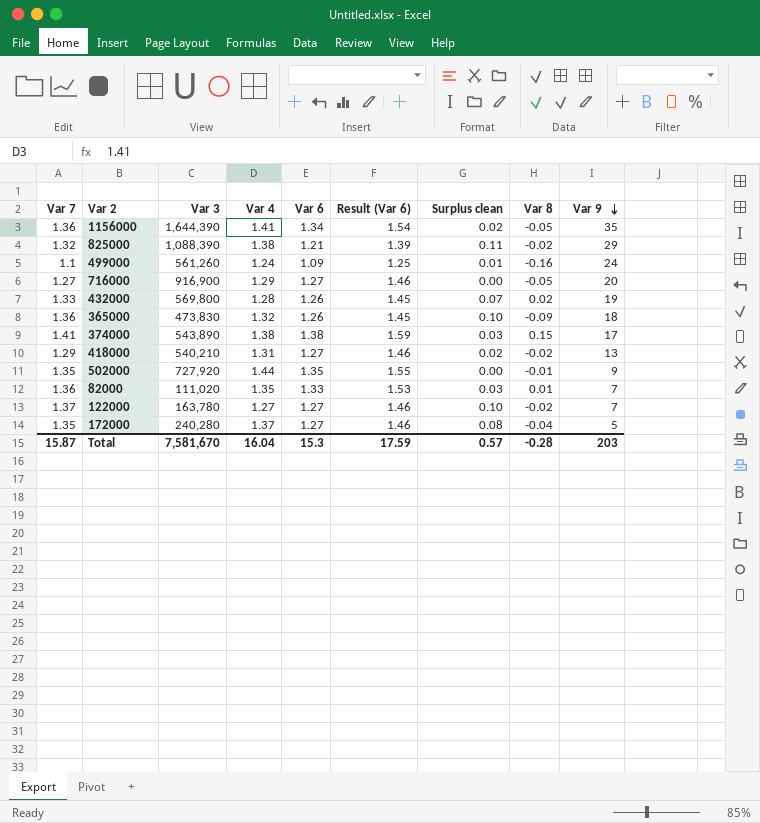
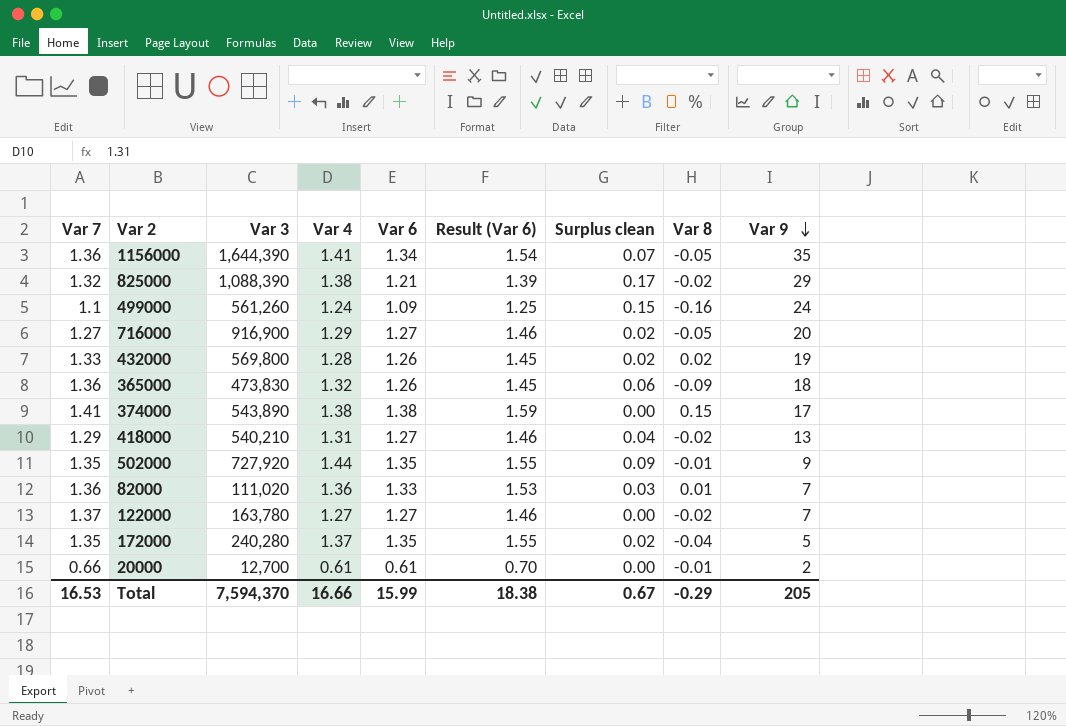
column Surplus clean | formula: [Var 7] - [Var 6] -> [Var 4] - [Var 6]
82000 | Var 4: 1.35 -> 1.36
172000 | Var 6: 1.27 -> 1.35
172000 | Result (Var 6): 1.46 -> 1.55
row 20000: none -> 0.66 | 12,700 | 0.61 | 0.61 | 0.70 | 0.00 | -0.01 | 2
Total | Var 7: 15.87 -> 16.53
Total | Var 3: 7,581,670 -> 7,594,370
Total | Var 4: 16.04 -> 16.66
Total | Var 6: 15.3 -> 15.99
Total | Result (Var 6): 17.59 -> 18.38
Total | Surplus clean: 0.57 -> 0.67
Total | Var 8: -0.28 -> -0.29
Total | Var 9: 203 -> 205

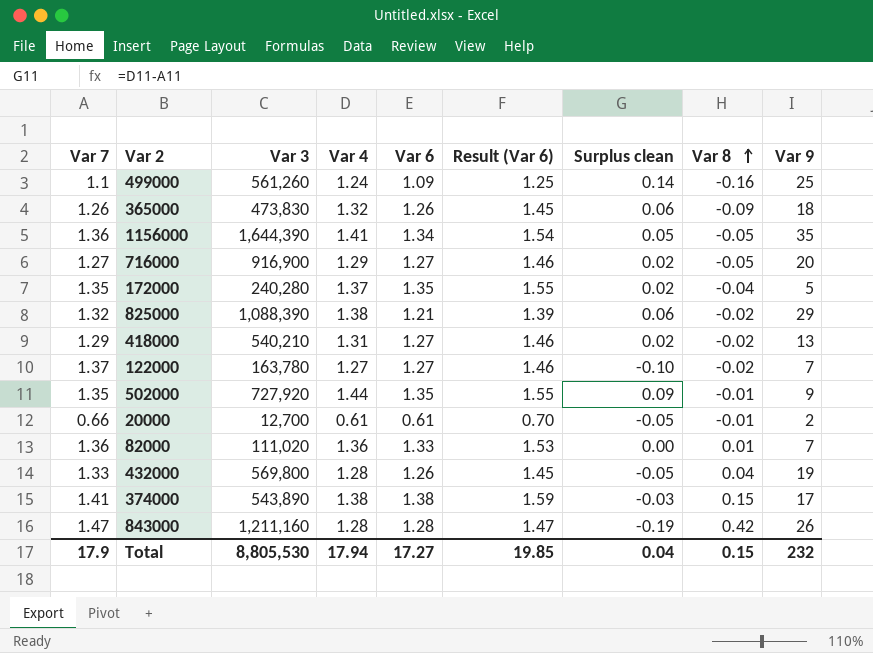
row order: Var 9 descending -> Var 8 ascending
column Surplus clean | formula: [Var 4] - [Var 6] -> [Var 4] - [Var 7]
499000 | Var 9: 24 -> 25
365000 | Var 7: 1.36 -> 1.26
432000 | Var 8: 0.02 -> 0.04
row 843000: none -> 1.47 | 1,211,160 | 1.28 | 1.28 | 1.47 | -0.19 | 0.42 | 26
Total | Var 7: 16.53 -> 17.9
Total | Var 3: 7,594,370 -> 8,805,530
Total | Var 4: 16.66 -> 17.94
Total | Var 6: 15.99 -> 17.27
Total | Result (Var 6): 18.38 -> 19.85
Total | Surplus clean: 0.67 -> 0.04
Total | Var 8: -0.29 -> 0.15
Total | Var 9: 205 -> 232

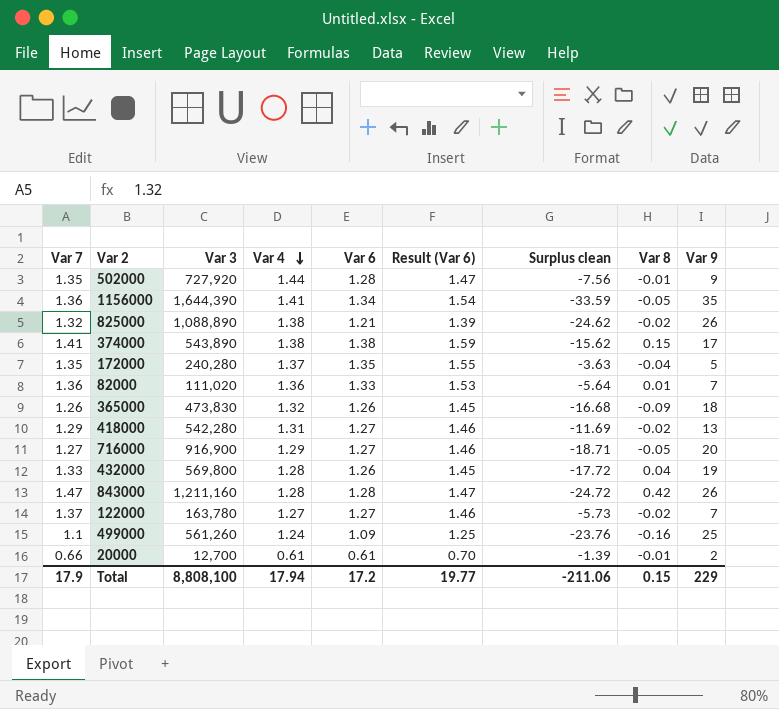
row order: Var 8 ascending -> Var 4 descending
column Surplus clean | formula: [Var 4] - [Var 7] -> [Var 4] - [Var 9]
502000 | Var 6: 1.35 -> 1.28
502000 | Result (Var 6): 1.55 -> 1.47
825000 | Var 3: 1,088,390 -> 1,088,890
825000 | Var 9: 29 -> 26
418000 | Var 3: 540,210 -> 542,280
Total | Var 3: 8,805,530 -> 8,808,100
Total | Var 6: 17.27 -> 17.2
Total | Result (Var 6): 19.85 -> 19.77
Total | Surplus clean: 0.04 -> -211.06
Total | Var 9: 232 -> 229

